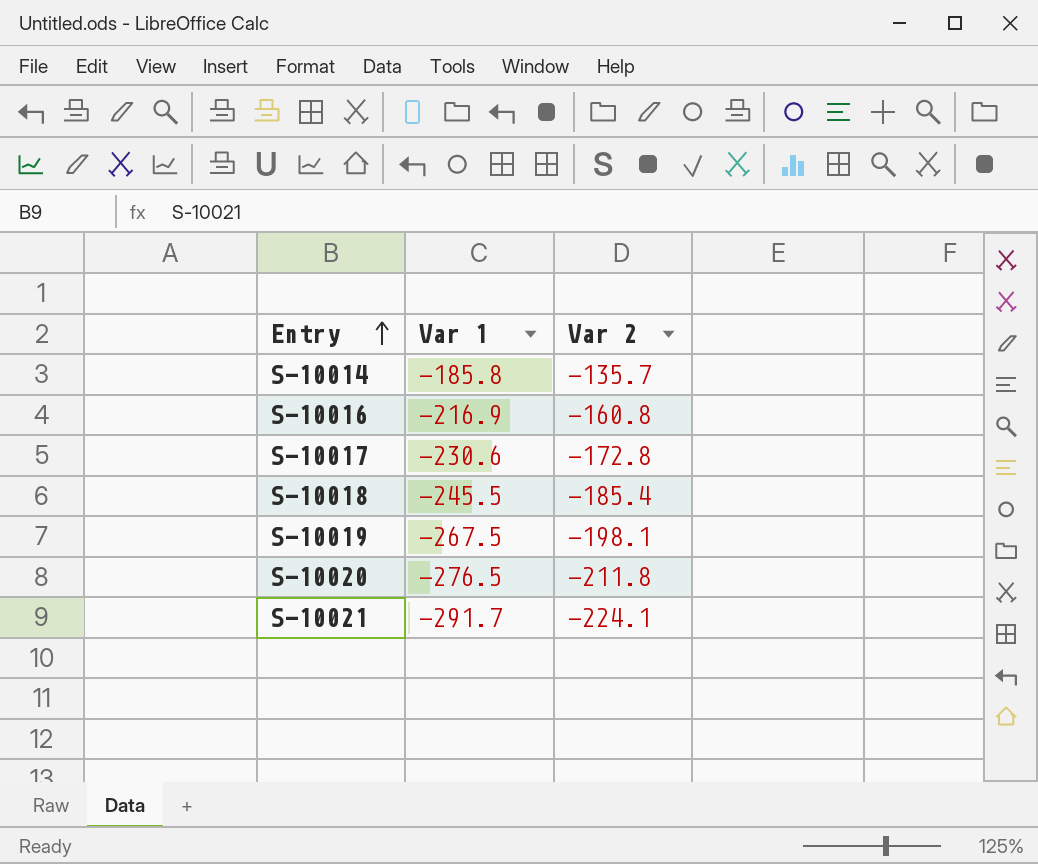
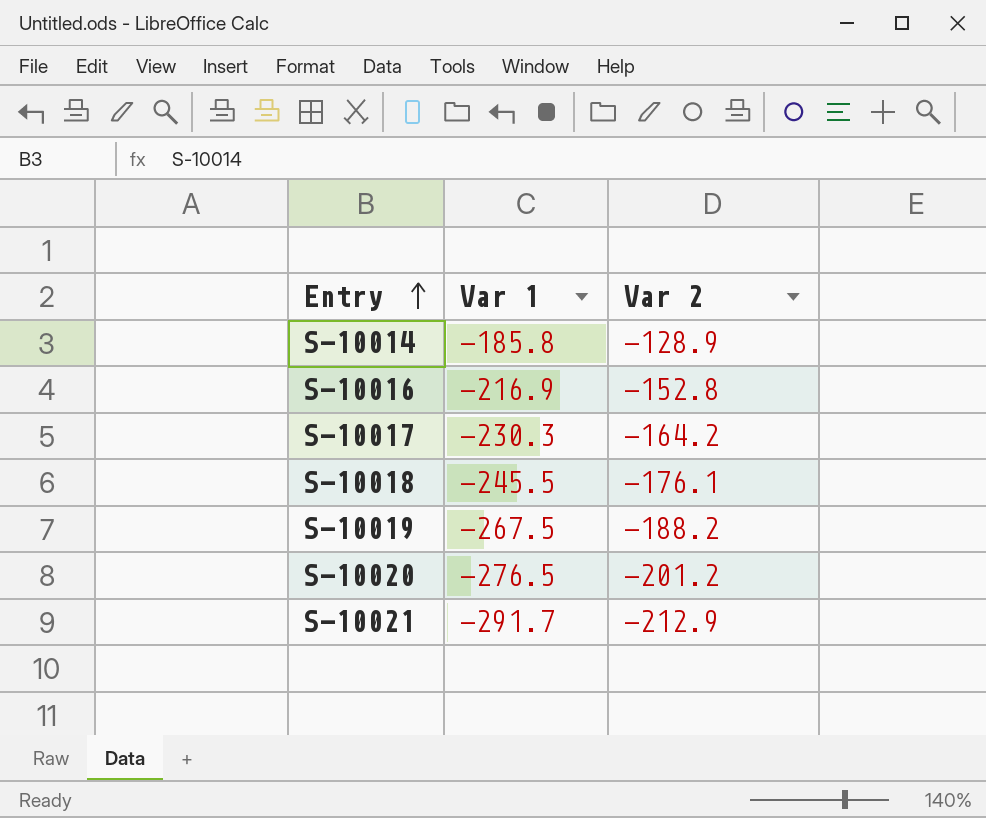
S-10014 | Var 2: -135.7 -> -128.9
S-10016 | Var 2: -160.8 -> -152.8
S-10017 | Var 1: -230.6 -> -230.3
S-10017 | Var 2: -172.8 -> -164.2
S-10018 | Var 2: -185.4 -> -176.1
S-10019 | Var 2: -198.1 -> -188.2
S-10020 | Var 2: -211.8 -> -201.2
S-10021 | Var 2: -224.1 -> -212.9

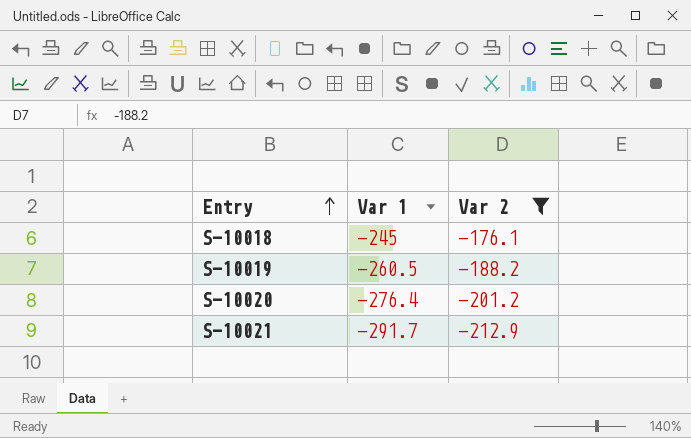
filter: none -> Var 2 <= -176.1
S-10018 | Var 1: -245.5 -> -245
S-10019 | Var 1: -267.5 -> -260.5
S-10020 | Var 1: -276.5 -> -276.4

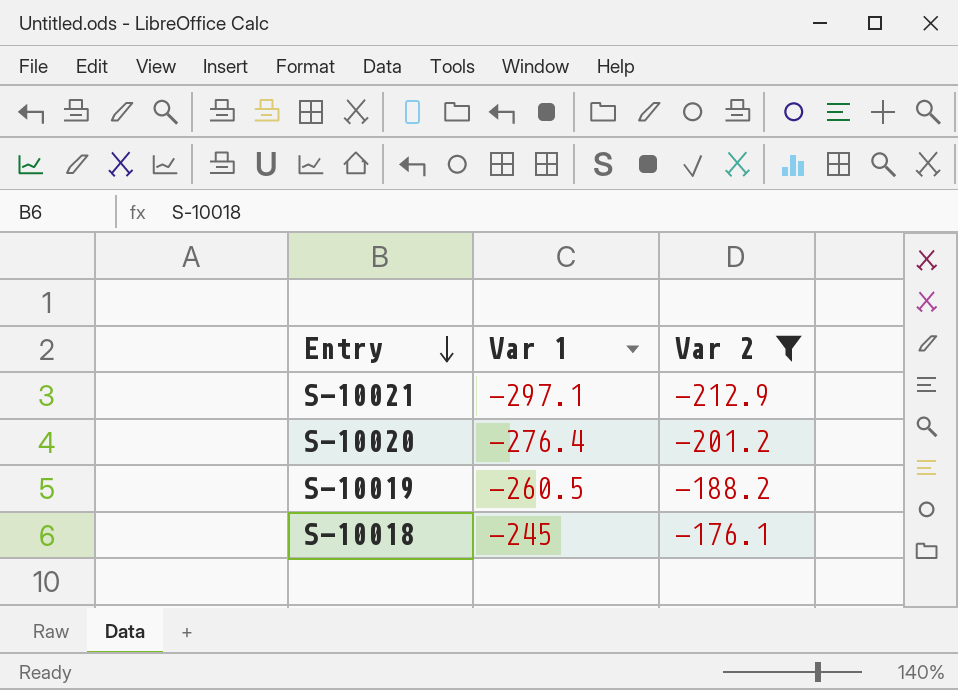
row order: Entry ascending -> Entry descending
S-10021 | Var 1: -291.7 -> -297.1

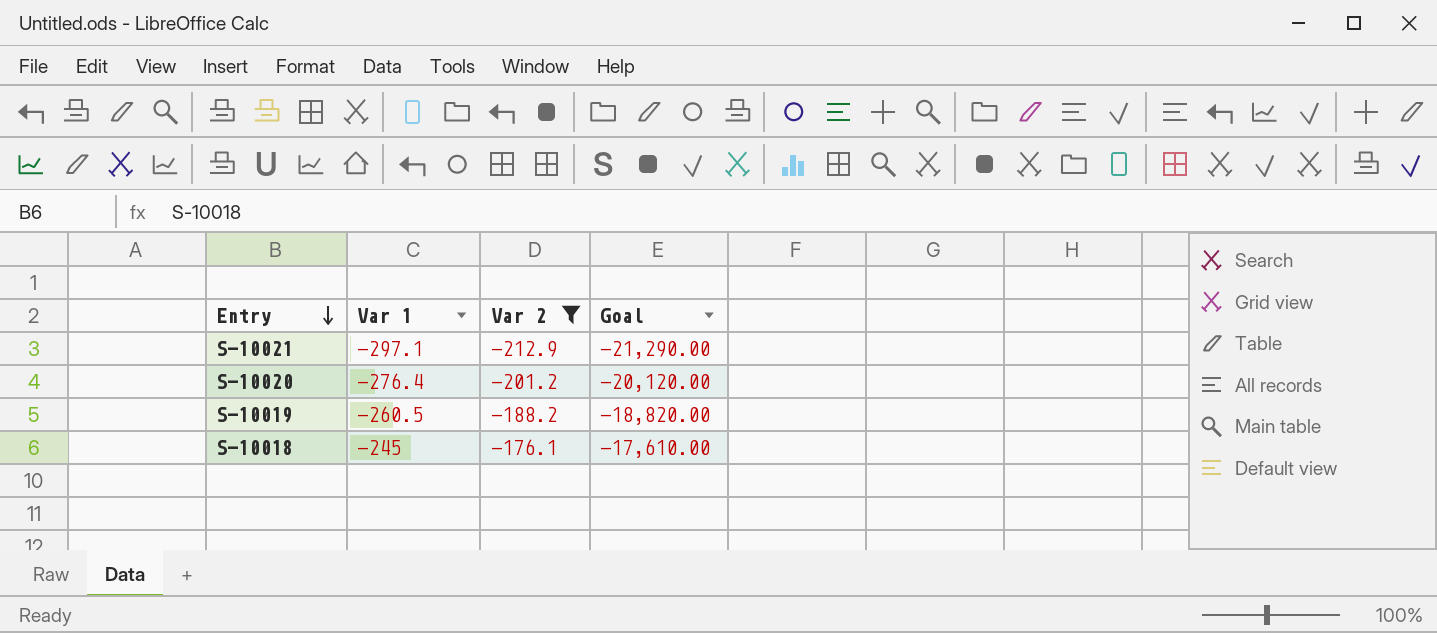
column Goal | formula: none -> [Var 2] * 100

